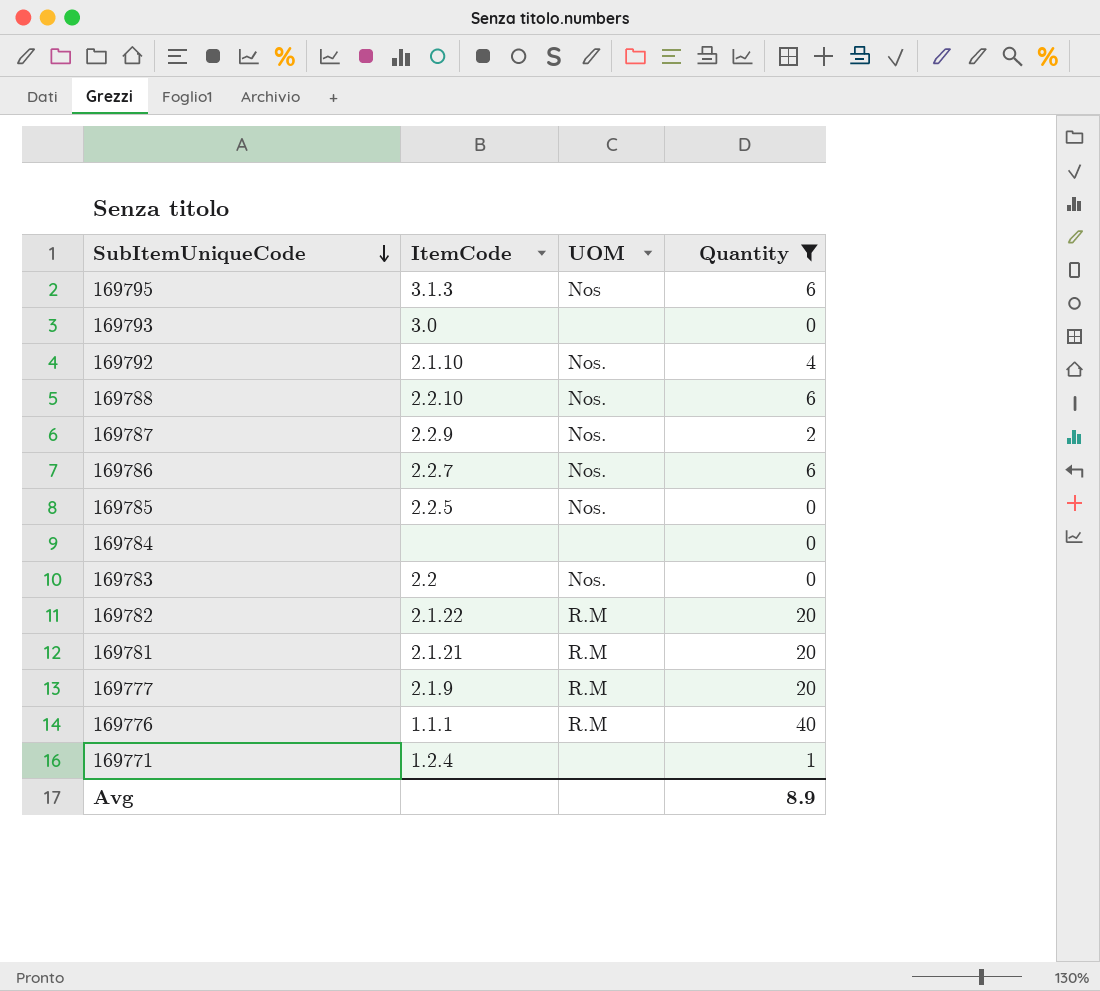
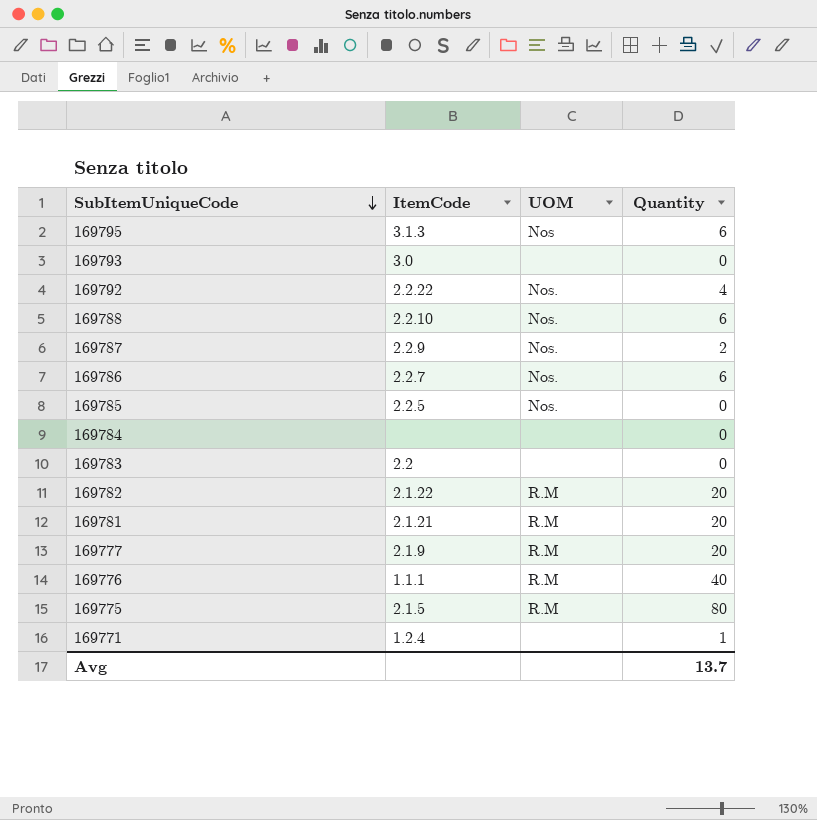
filter: Quantity != 80 -> none
169792 | ItemCode: 2.1.10 -> 2.2.22
169783 | UOM: Nos. -> none
Avg | Quantity: 8.9 -> 13.7

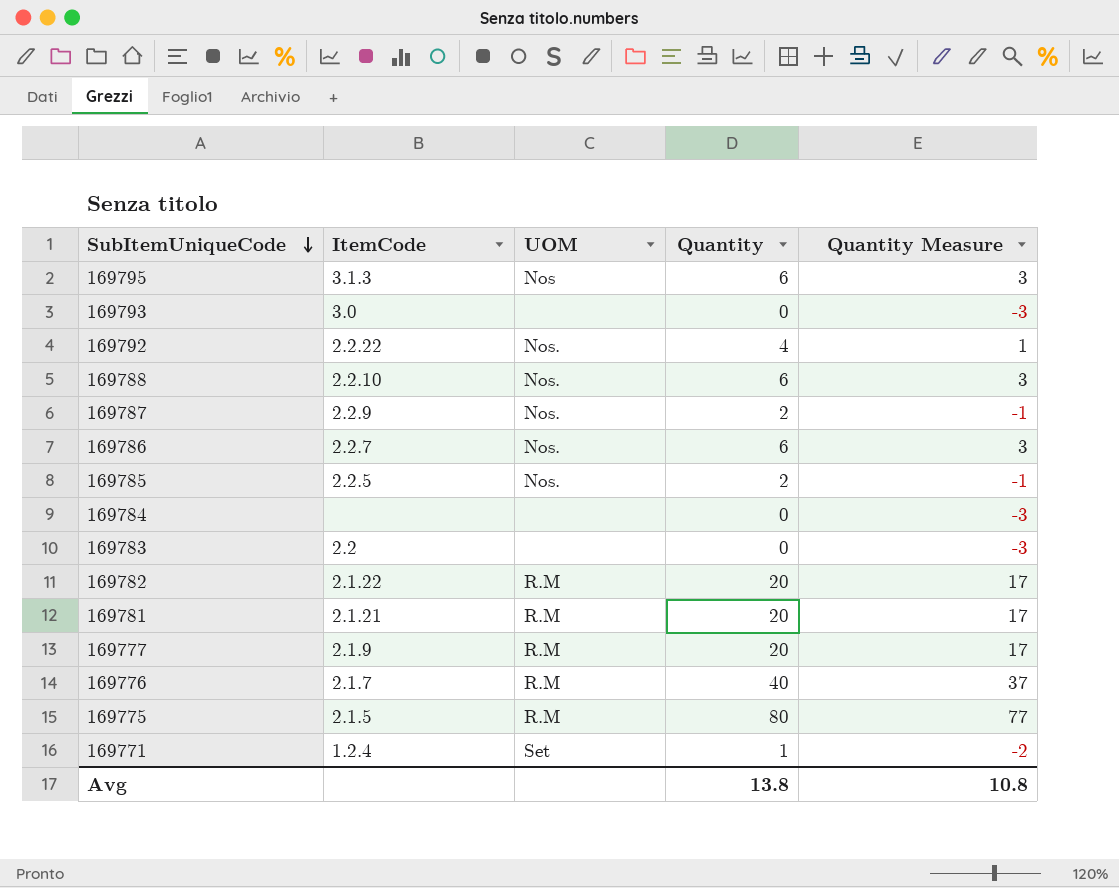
column Quantity Measure | formula: none -> [Quantity] - 3
169785 | Quantity: 0 -> 2
169776 | ItemCode: 1.1.1 -> 2.1.7
169771 | UOM: none -> Set
Avg | Quantity: 13.7 -> 13.8

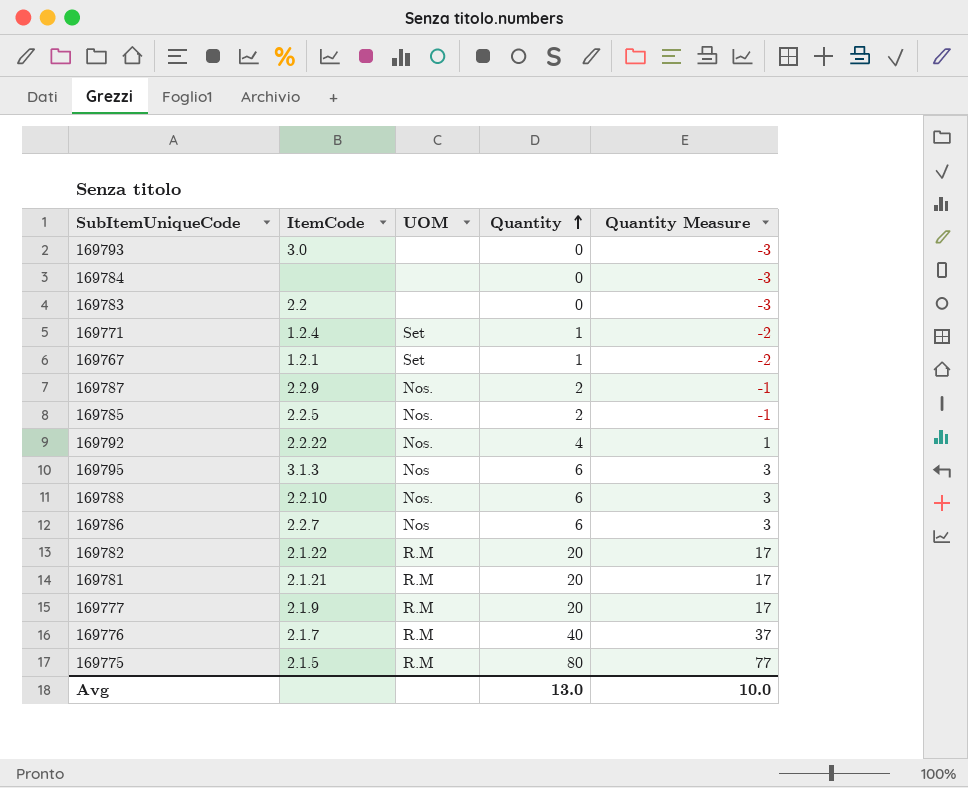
row order: SubItemUniqueCode descending -> Quantity ascending
row 169767: none -> 1.2.1 | Set | 1 | -2
169786 | UOM: Nos. -> Nos
Avg | Quantity: 13.8 -> 13.0
Avg | Quantity Measure: 10.8 -> 10.0

